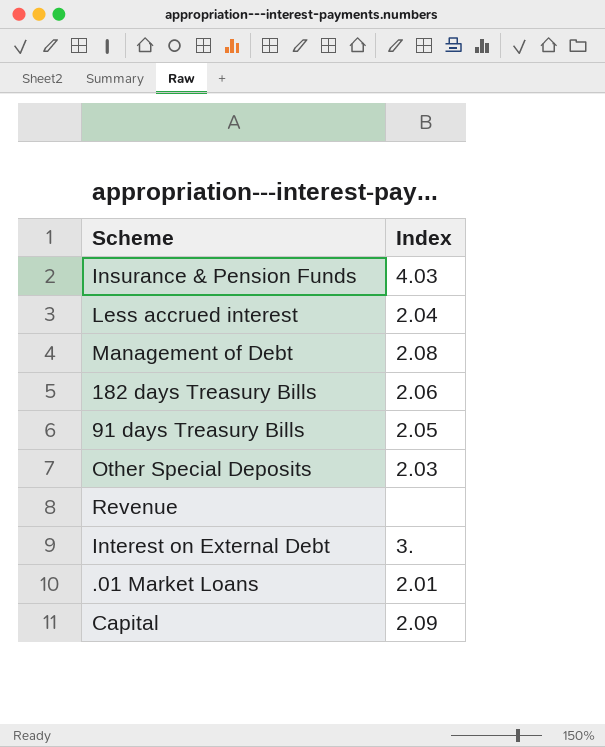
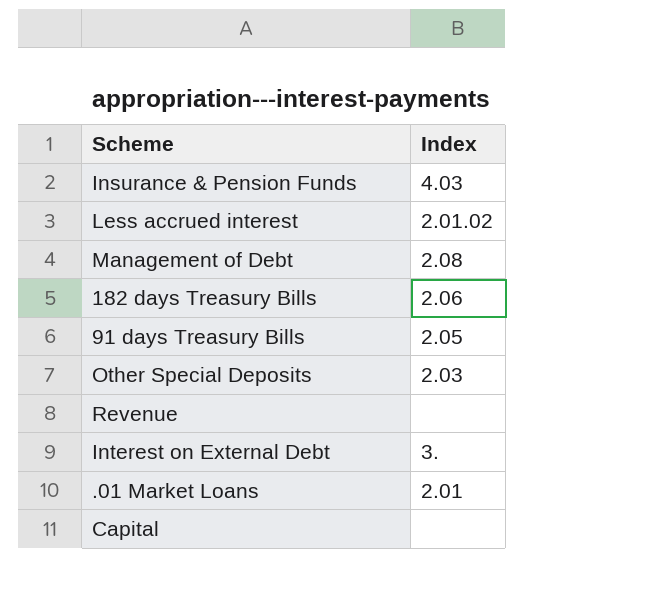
Less accrued interest | Index: 2.04 -> 2.01.02
Capital | Index: 2.09 -> none

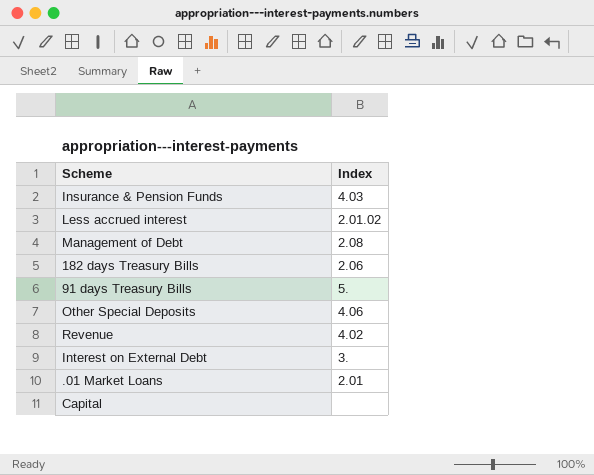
91 days Treasury Bills | Index: 2.05 -> 5.
Other Special Deposits | Index: 2.03 -> 4.06
Revenue | Index: none -> 4.02

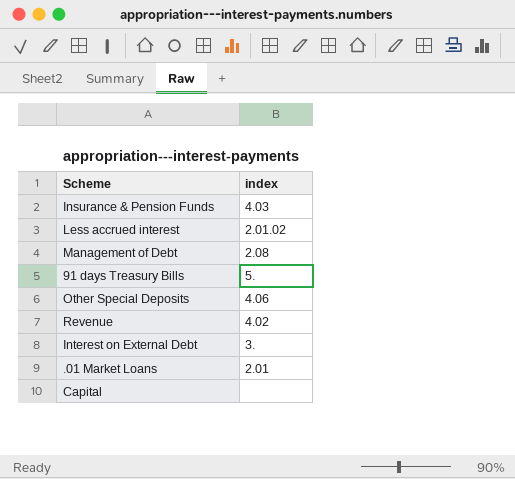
column name: Index -> index
row 182 days Treasury Bills: 2.06 -> none

